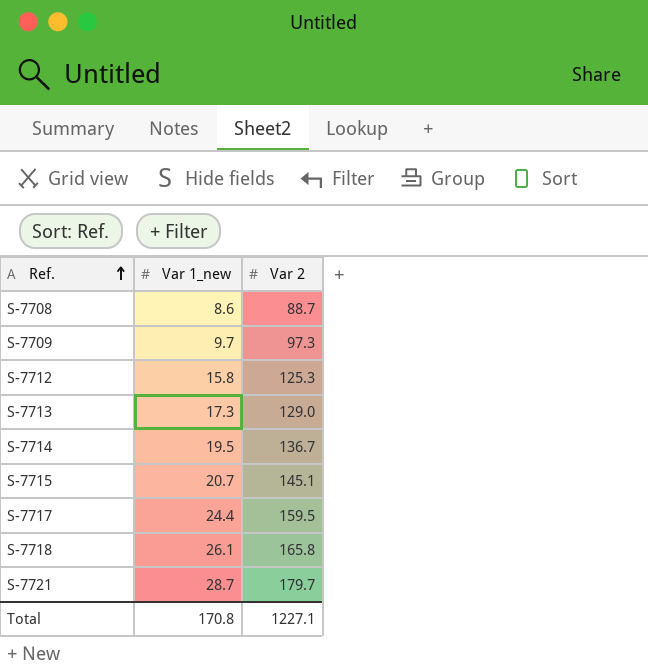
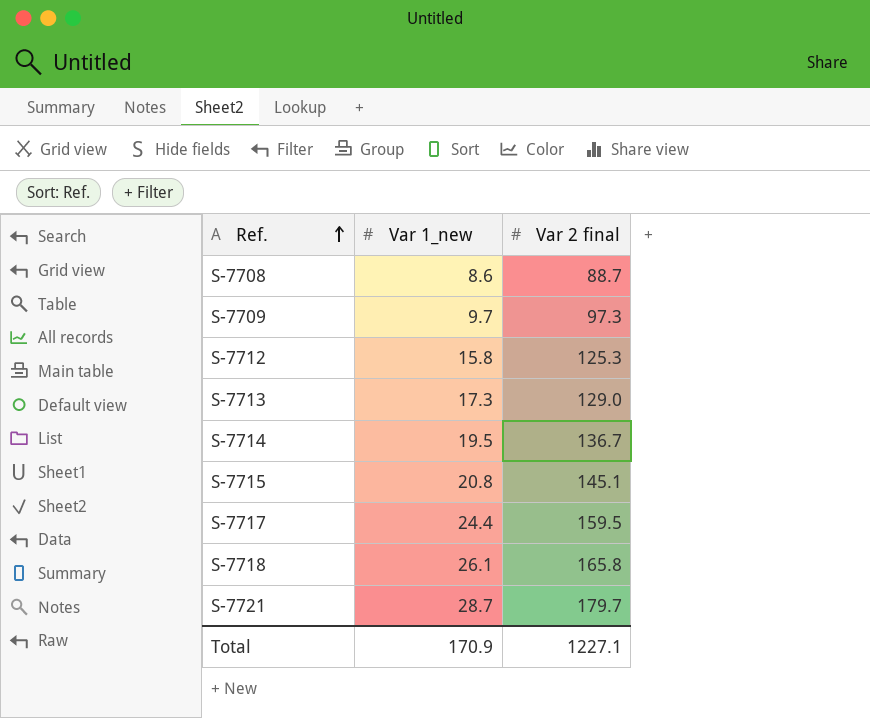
column name: Var 2 -> Var 2 final
S-7715 | Var 1_new: 20.7 -> 20.8
Total | Var 1_new: 170.8 -> 170.9

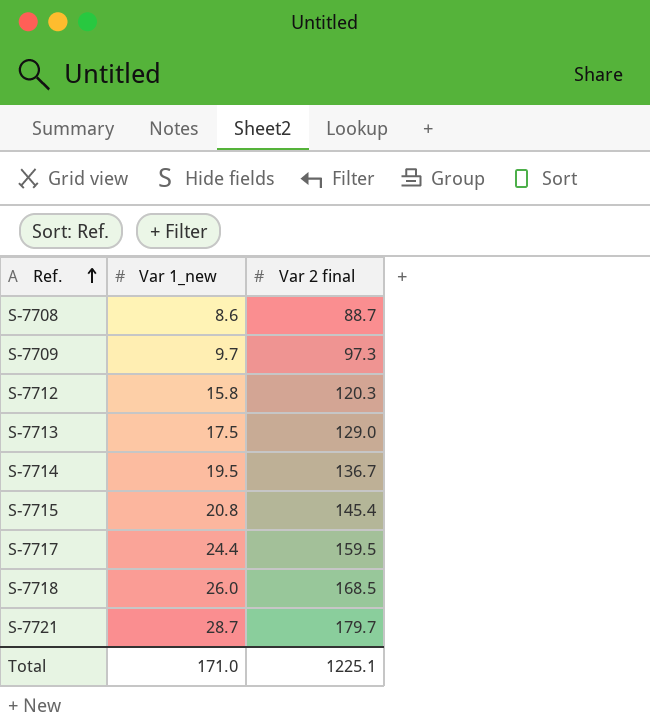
S-7712 | Var 2 final: 125.3 -> 120.3
S-7713 | Var 1_new: 17.3 -> 17.5
S-7715 | Var 2 final: 145.1 -> 145.4
S-7718 | Var 1_new: 26.1 -> 26.0
S-7718 | Var 2 final: 165.8 -> 168.5
Total | Var 1_new: 170.9 -> 171.0
Total | Var 2 final: 1227.1 -> 1225.1

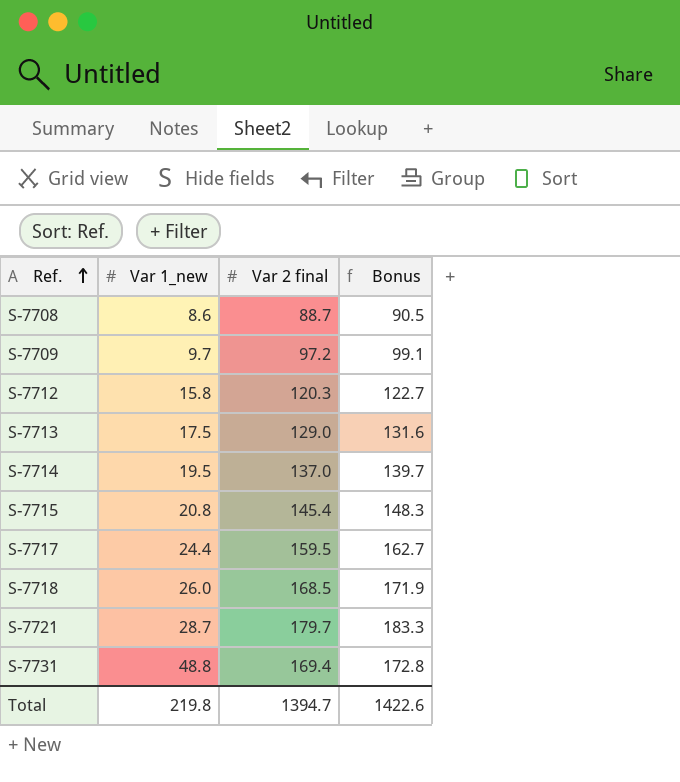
column Bonus | formula: none -> [Var 2 final] * 1.02
S-7709 | Var 2 final: 97.3 -> 97.2
S-7714 | Var 2 final: 136.7 -> 137.0
row S-7731: none -> 48.8 | 169.4 | 172.8
Total | Var 1_new: 171.0 -> 219.8
Total | Var 2 final: 1225.1 -> 1394.7

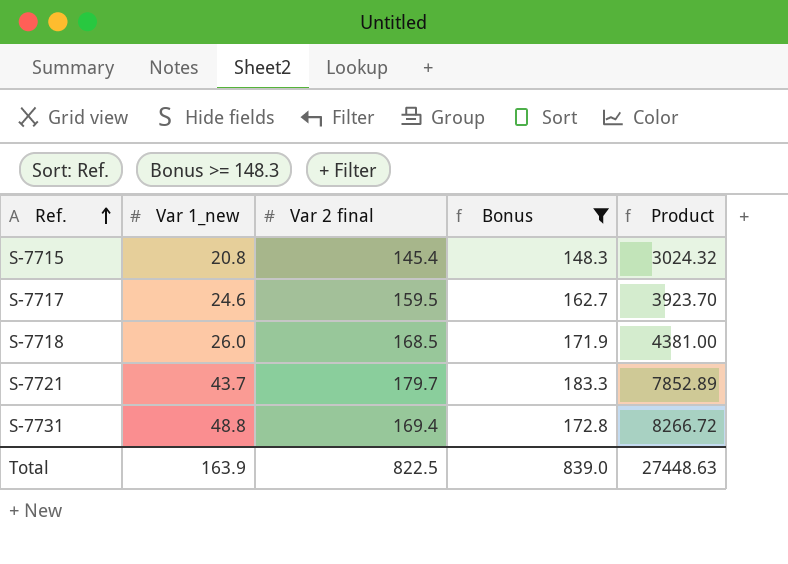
filter: none -> Bonus >= 148.3
column Product | formula: none -> [Var 1_new] * [Var 2 final]
S-7717 | Var 1_new: 24.4 -> 24.6
S-7721 | Var 1_new: 28.7 -> 43.7
Total | Var 1_new: 219.8 -> 163.9
Total | Var 2 final: 1394.7 -> 822.5
Total | Bonus: 1422.6 -> 839.0

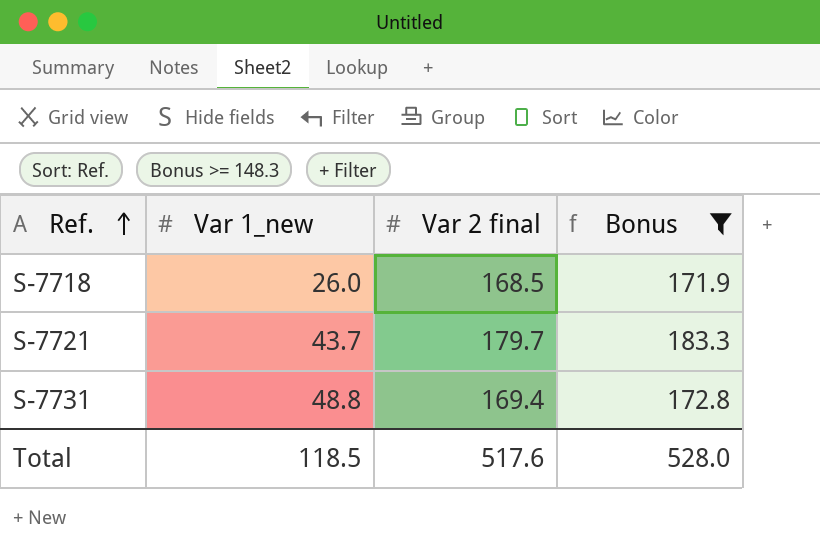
column Product | formula: [Var 1_new] * [Var 2 final] -> none
row S-7715: 20.8 | 145.4 | 148.3 | 3024.32 -> none
row S-7717: 24.6 | 159.5 | 162.7 | 3923.70 -> none
Total | Var 1_new: 163.9 -> 118.5
Total | Var 2 final: 822.5 -> 517.6
Total | Bonus: 839.0 -> 528.0

